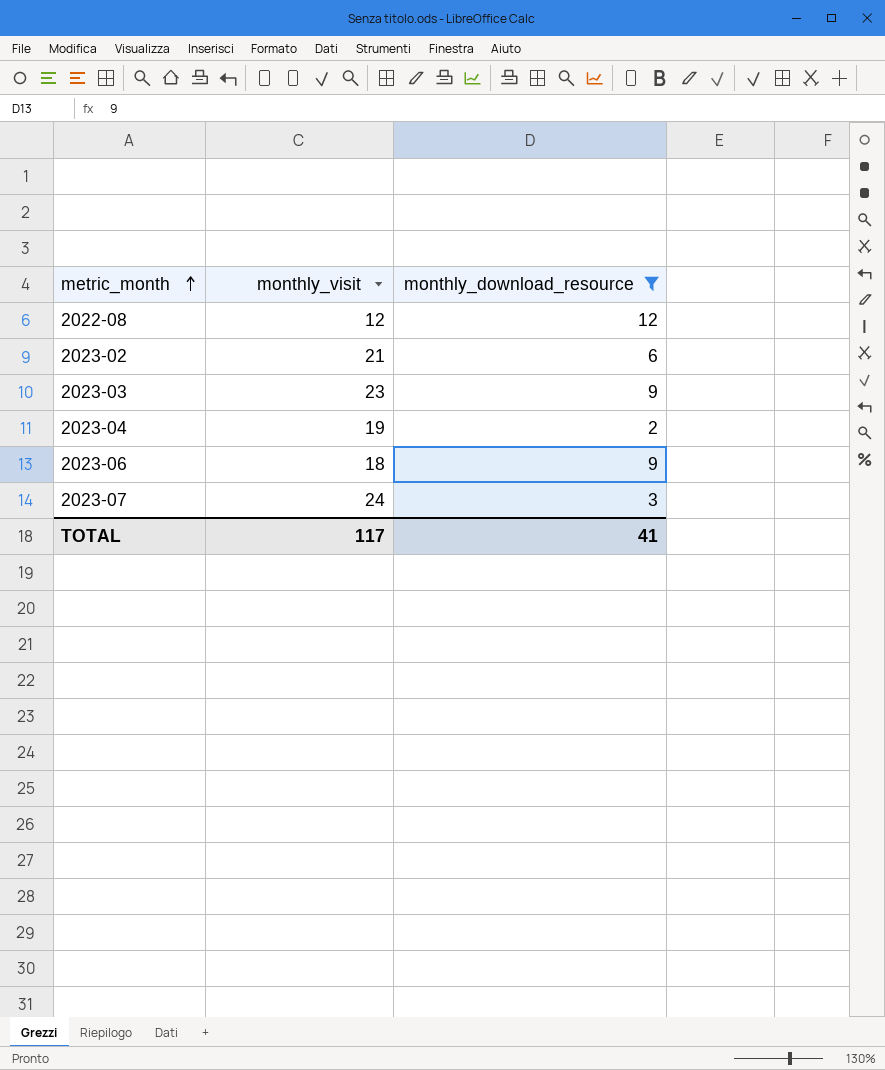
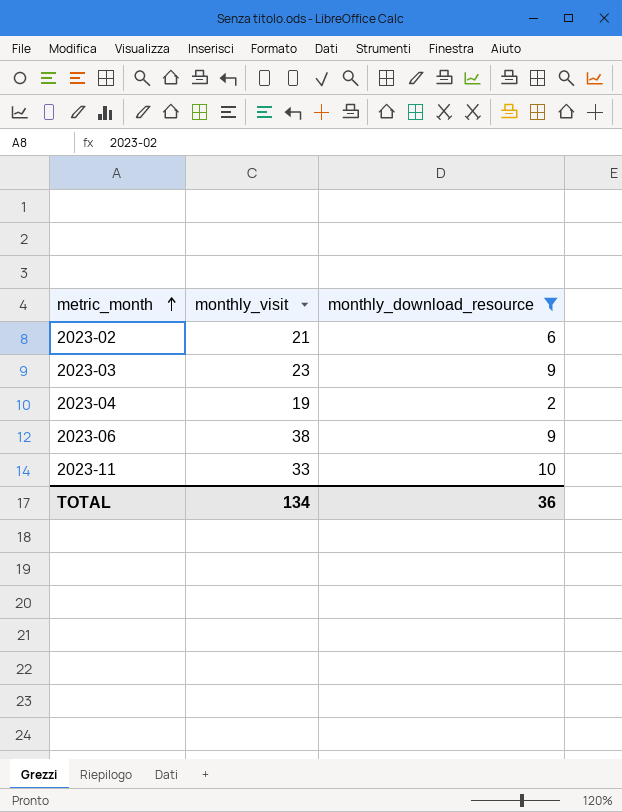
row 2022-08: 12 | 12 -> none
row 2023-07: 24 | 3 -> none
2023-06 | monthly_visit: 18 -> 38
row 2023-11: none -> 33 | 10
TOTAL | monthly_visit: 117 -> 134
TOTAL | monthly_download_resource: 41 -> 36

